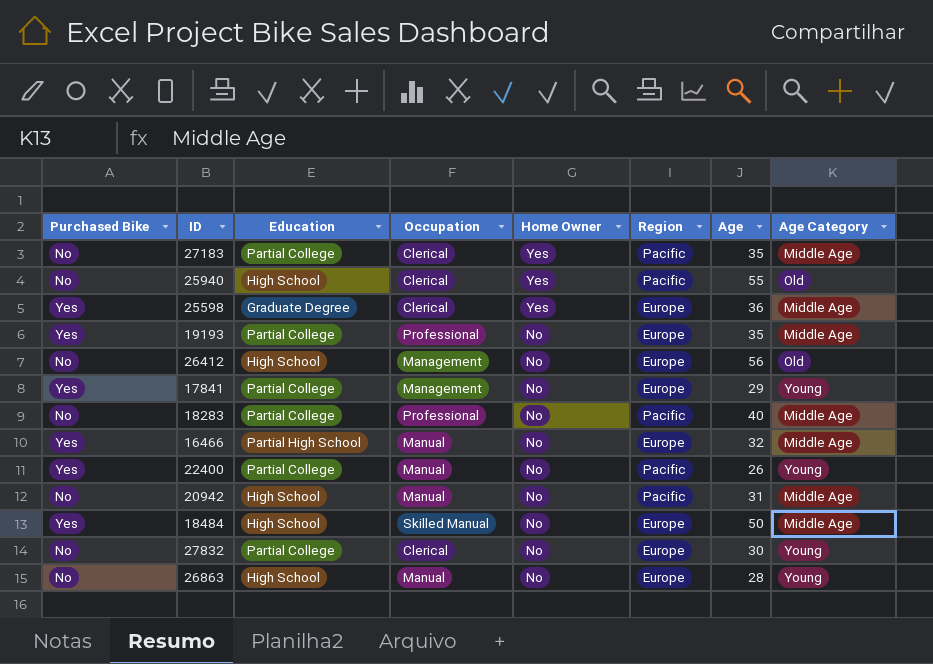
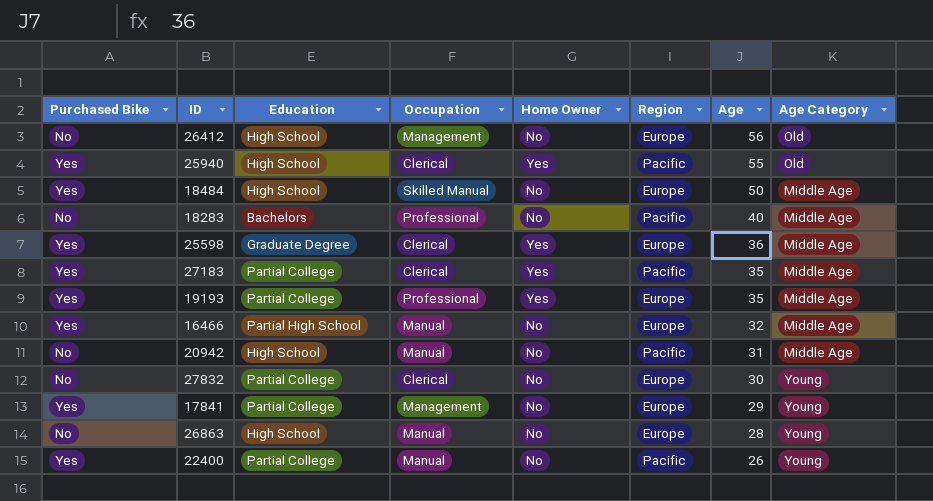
row order: Home Owner descending -> Age descending
25940 | Purchased Bike: No -> Yes
18283 | Education: Partial College -> Bachelors
27183 | Purchased Bike: No -> Yes
19193 | Home Owner: No -> Yes

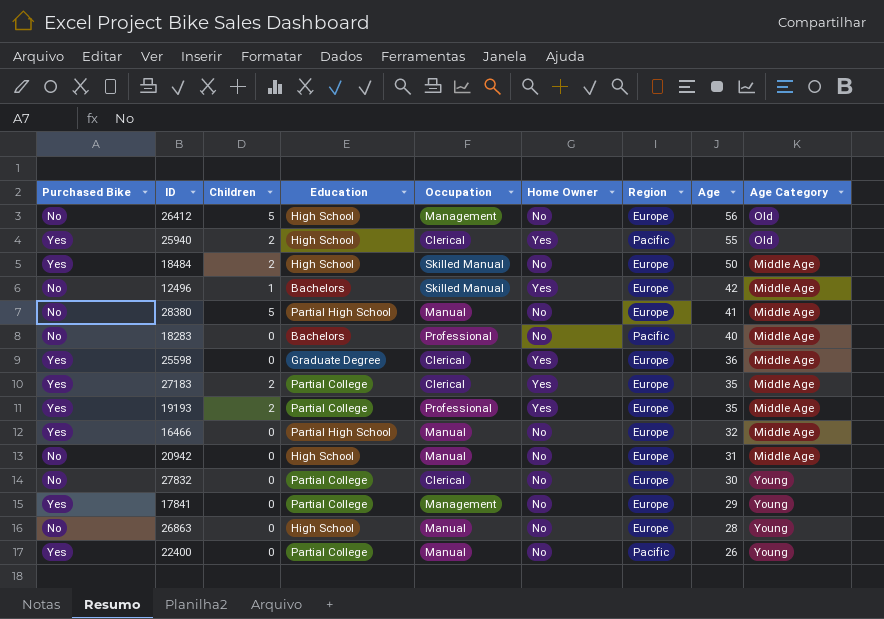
column Children | position: none -> 3
row 12496: none -> No | 1 | Bachelors | Skilled Manual | Yes | Europe | 42 | Middle Age
row 28380: none -> No | 5 | Partial High School | Manual | No | Europe | 41 | Middle Age
27183 | Region: Pacific -> Europe
20942 | Region: Pacific -> Europe

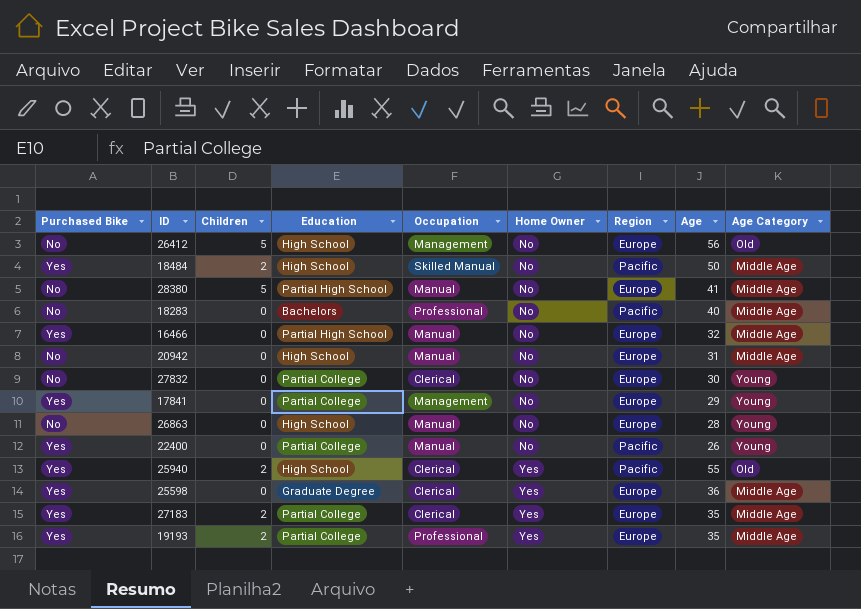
row order: Age descending -> Home Owner ascending
row 12496: No | 1 | Bachelors | Skilled Manual | Yes | Europe | 42 | Middle Age -> none
18484 | Region: Europe -> Pacific

